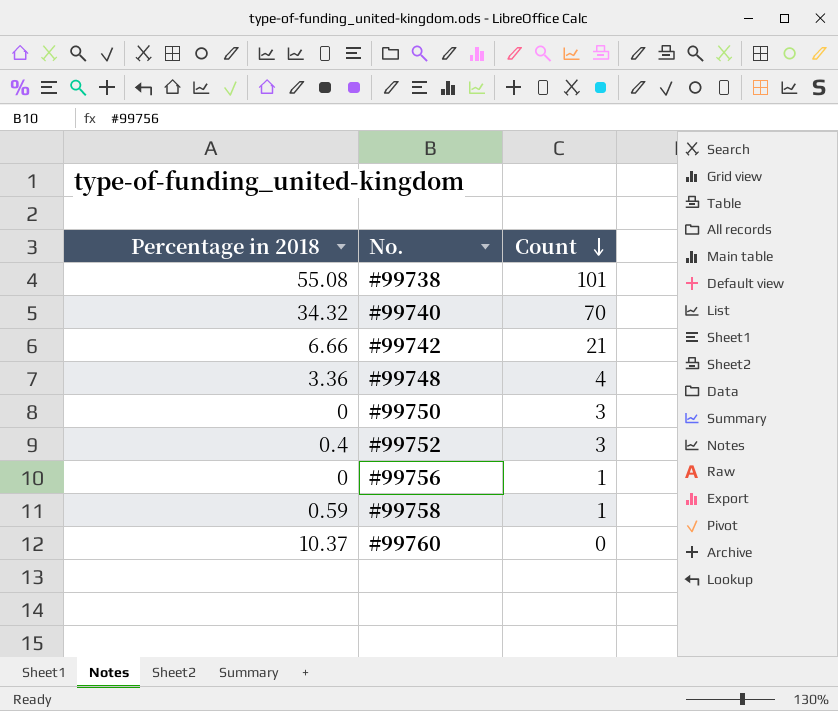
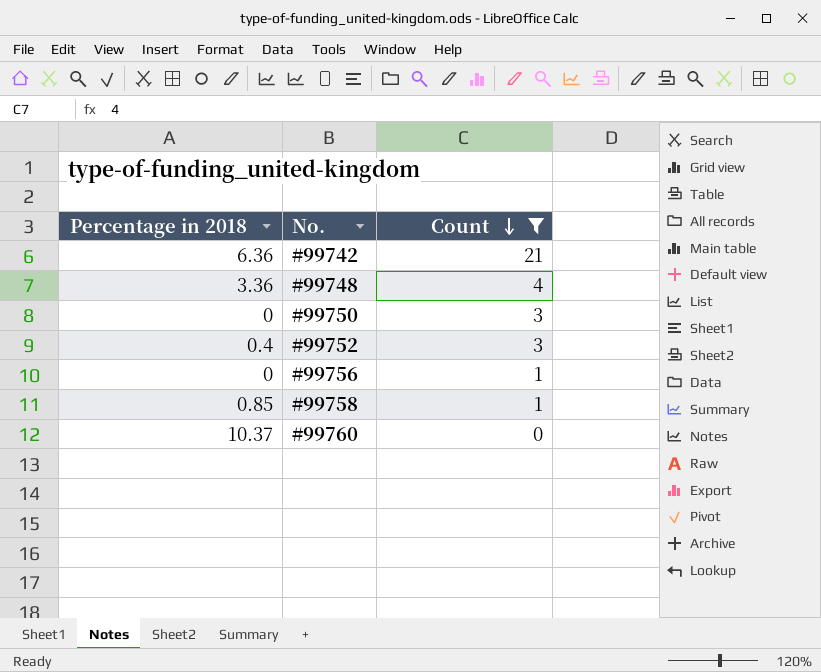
filter: none -> Count <= 21
#99742 | Percentage in 2018: 6.66 -> 6.36
#99758 | Percentage in 2018: 0.59 -> 0.85

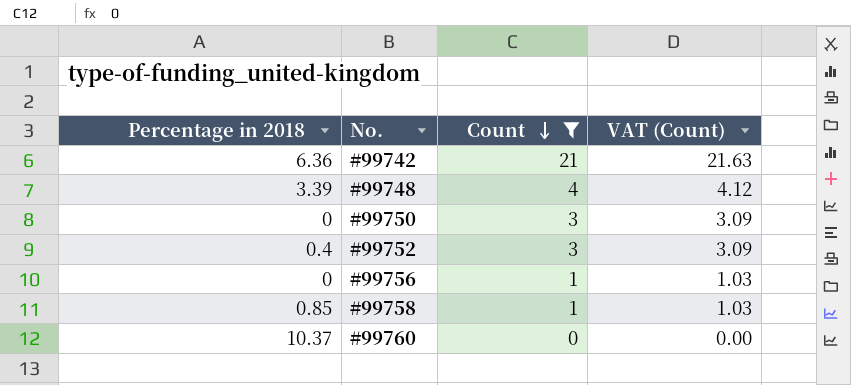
column VAT (Count) | formula: none -> [Count] * 1.03
#99748 | Percentage in 2018: 3.36 -> 3.39

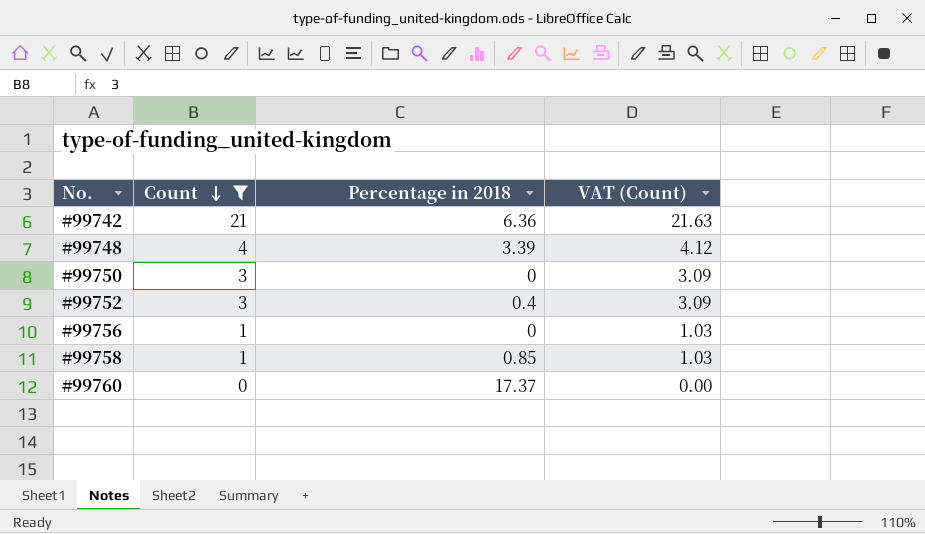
column Percentage in 2018 | position: 1 -> 3
#99760 | Percentage in 2018: 10.37 -> 17.37

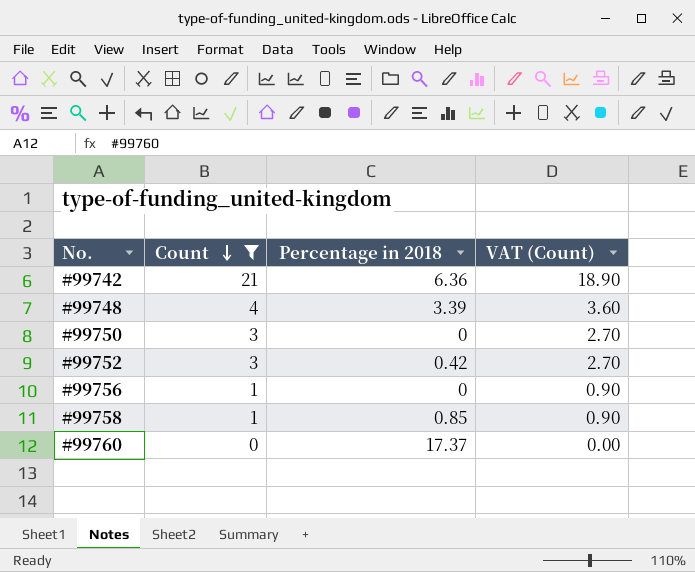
column VAT (Count) | formula: [Count] * 1.03 -> [Count] * 0.9
#99752 | Percentage in 2018: 0.4 -> 0.42

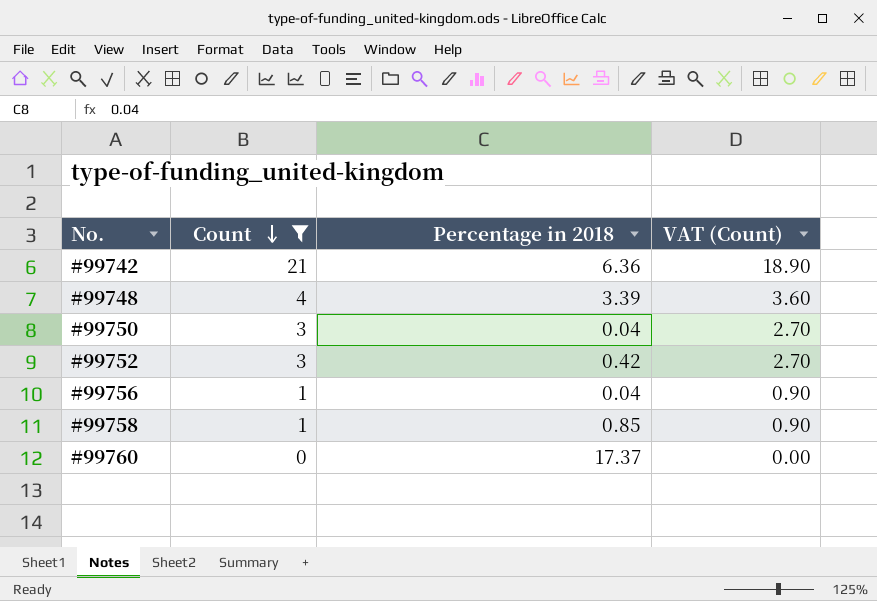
#99750 | Percentage in 2018: 0 -> 0.04
#99756 | Percentage in 2018: 0 -> 0.04

